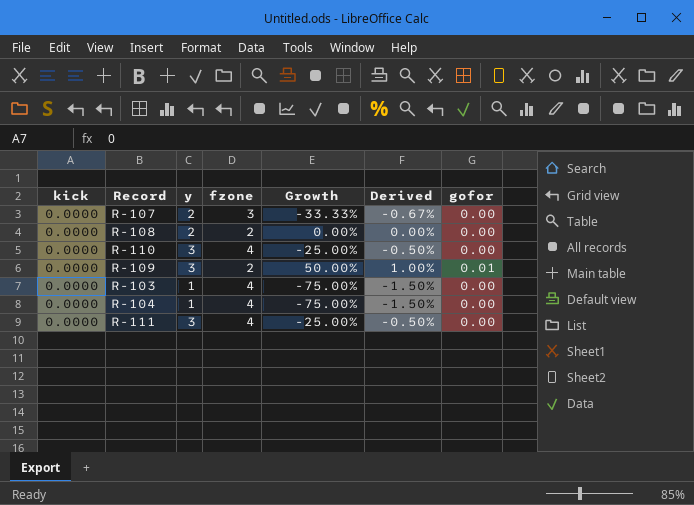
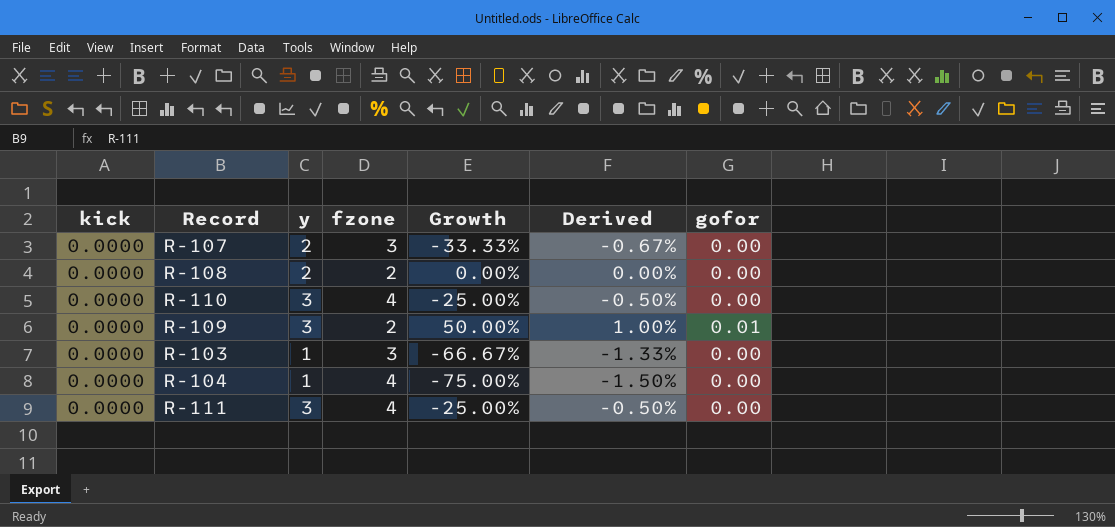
R-103 | fzone: 4 -> 3
R-103 | Growth: -75.00% -> -66.67%
R-103 | Derived: -1.50% -> -1.33%

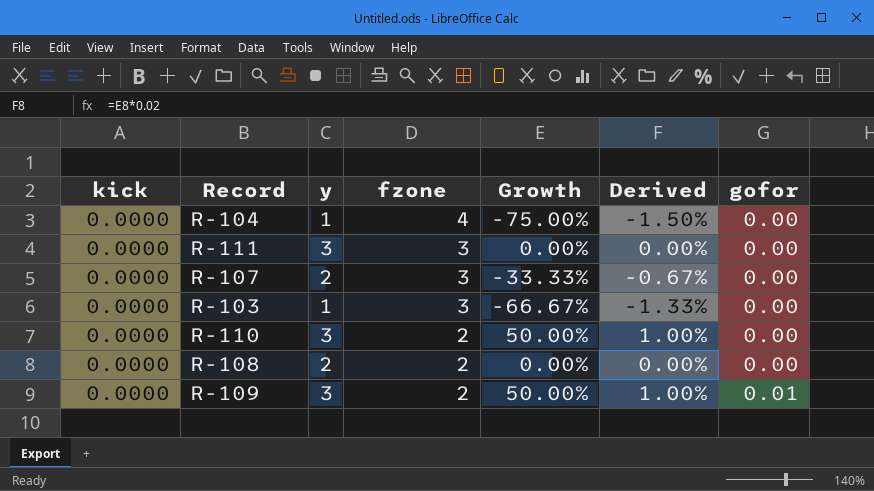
row order: none -> fzone descending
R-111 | fzone: 4 -> 3
R-111 | Growth: -25.00% -> 0.00%
R-111 | Derived: -0.50% -> 0.00%
R-110 | fzone: 4 -> 2
R-110 | Growth: -25.00% -> 50.00%
R-110 | Derived: -0.50% -> 1.00%

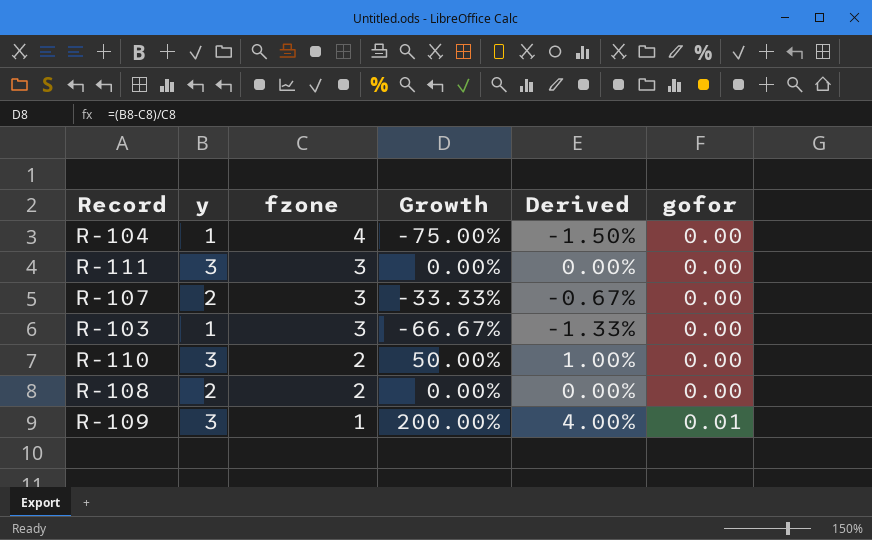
column kick | position: 1 -> none
R-109 | fzone: 2 -> 1
R-109 | Growth: 50.00% -> 200.00%
R-109 | Derived: 1.00% -> 4.00%

